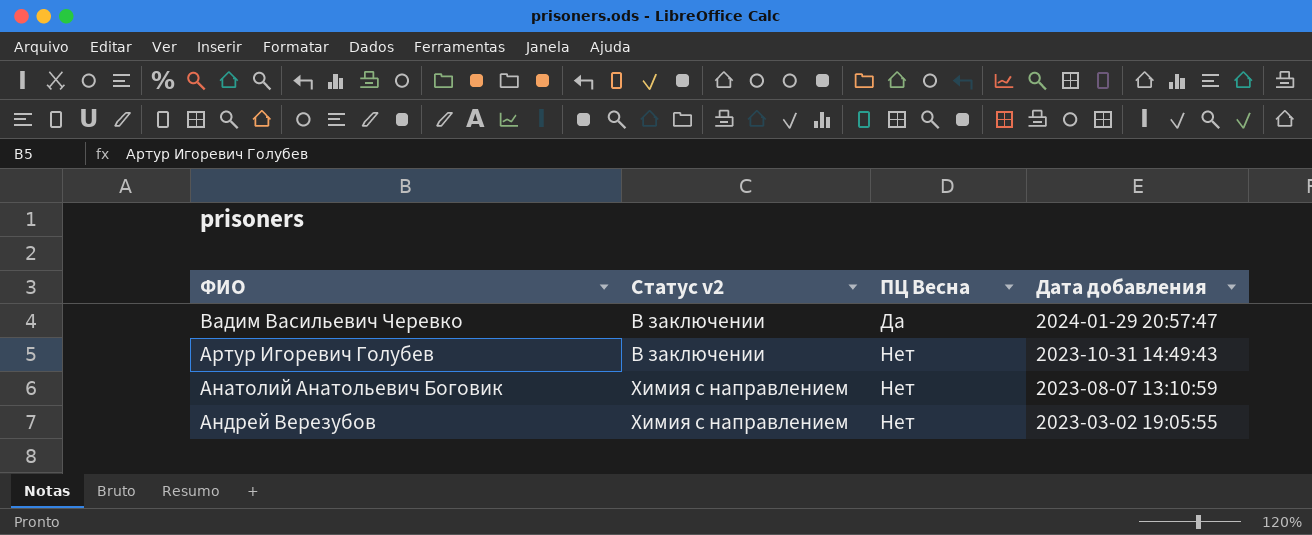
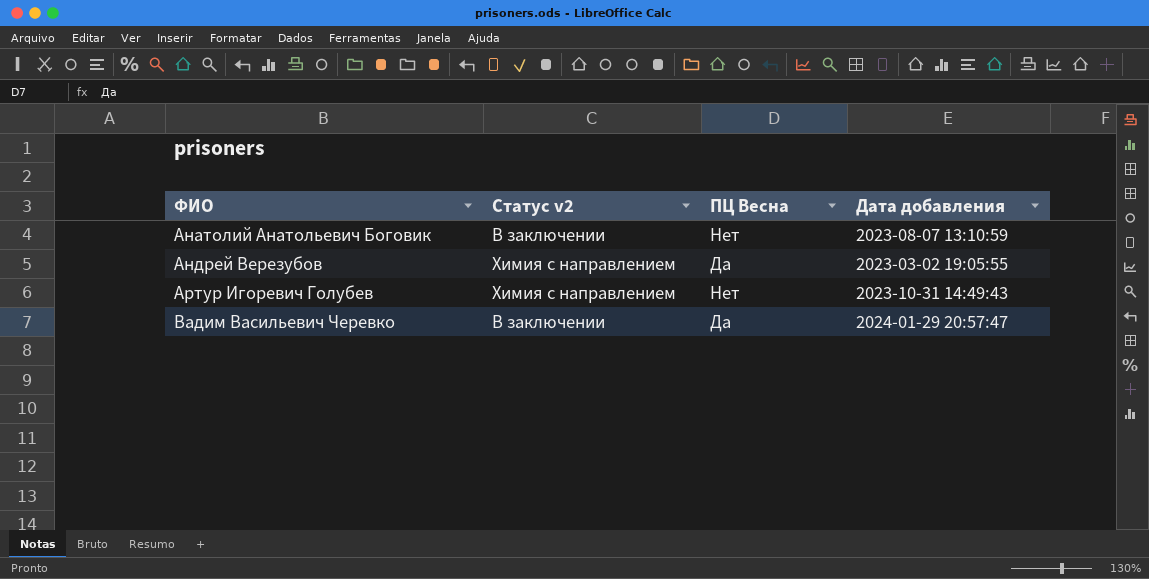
row order: Статус v2 ascending -> ФИО ascending
Анатолий Анатольевич Боговик | Статус v2: Химия с направлением -> В заключении
Андрей Верезубов | ПЦ Весна: Нет -> Да
Артур Игоревич Голубев | Статус v2: В заключении -> Химия с направлением

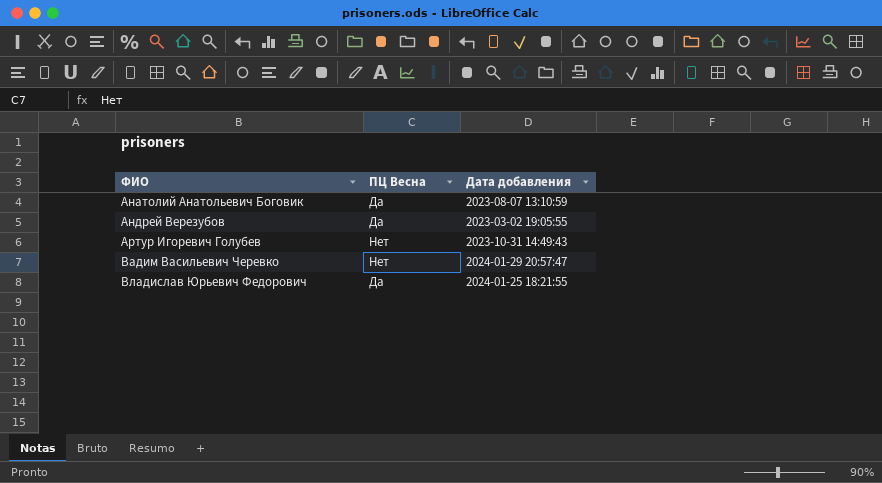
column Статус v2 | position: 2 -> none
Анатолий Анатольевич Боговик | ПЦ Весна: Нет -> Да
Вадим Васильевич Черевко | ПЦ Весна: Да -> Нет
row Владислав Юрьевич Федорович: none -> Да | 2024-01-25 18:21:55

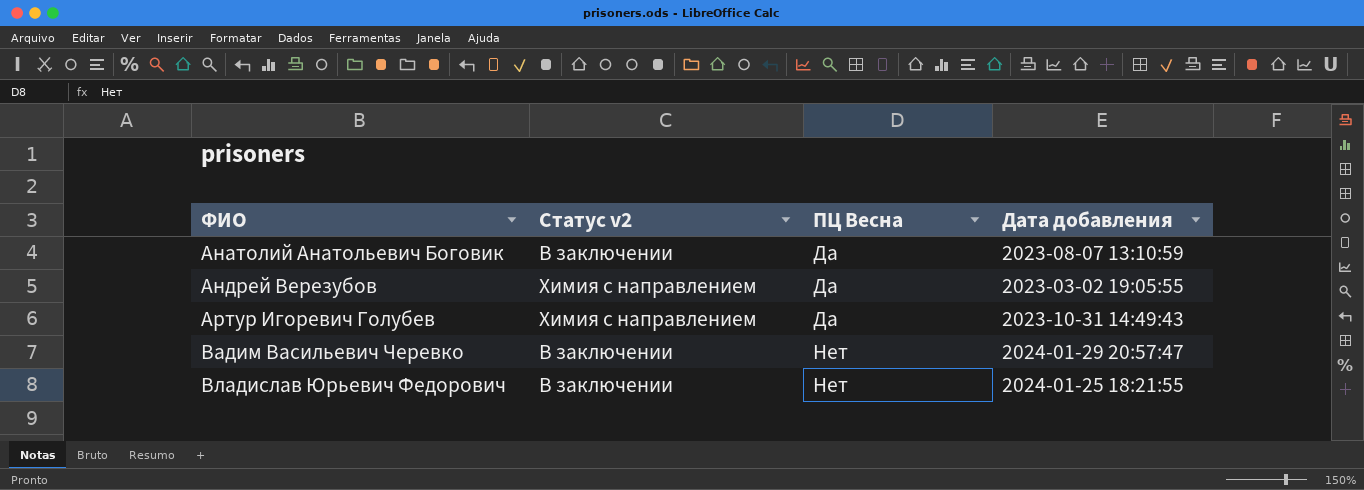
column Статус v2 | position: none -> 2
Артур Игоревич Голубев | ПЦ Весна: Нет -> Да
Владислав Юрьевич Федорович | ПЦ Весна: Да -> Нет

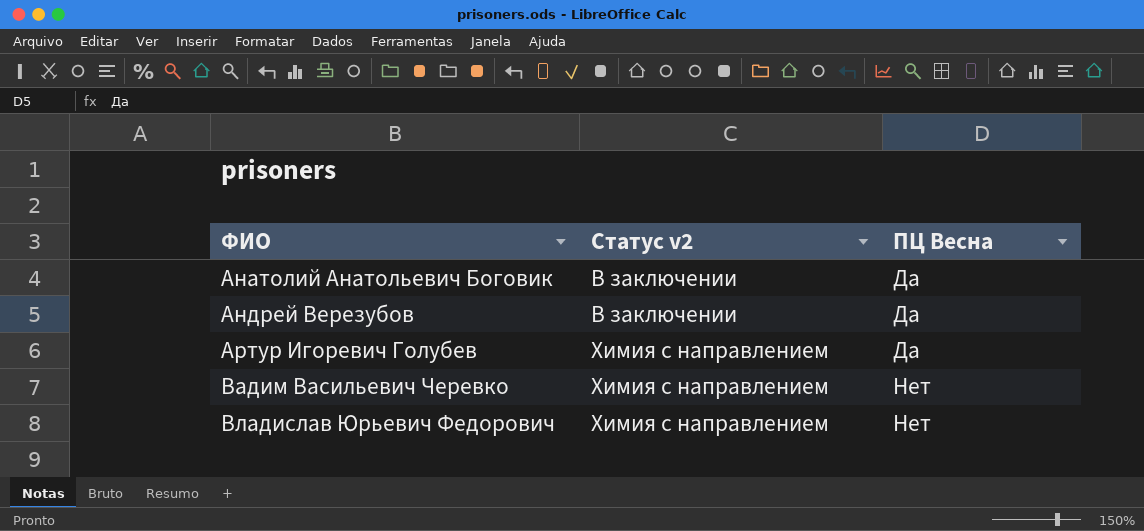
column Дата добавления | position: 4 -> none
Андрей Верезубов | Статус v2: Химия с направлением -> В заключении
Вадим Васильевич Черевко | Статус v2: В заключении -> Химия с направлением
Владислав Юрьевич Федорович | Статус v2: В заключении -> Химия с направлением

